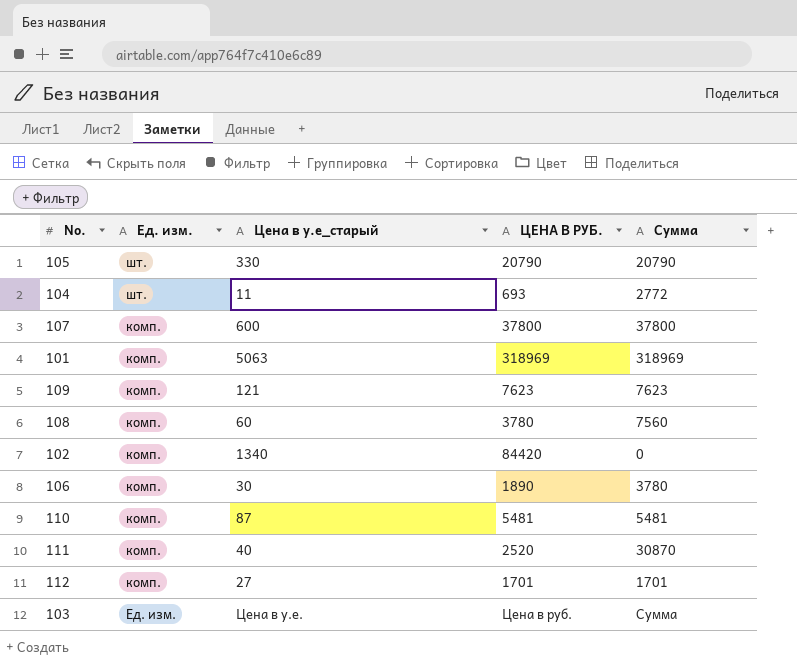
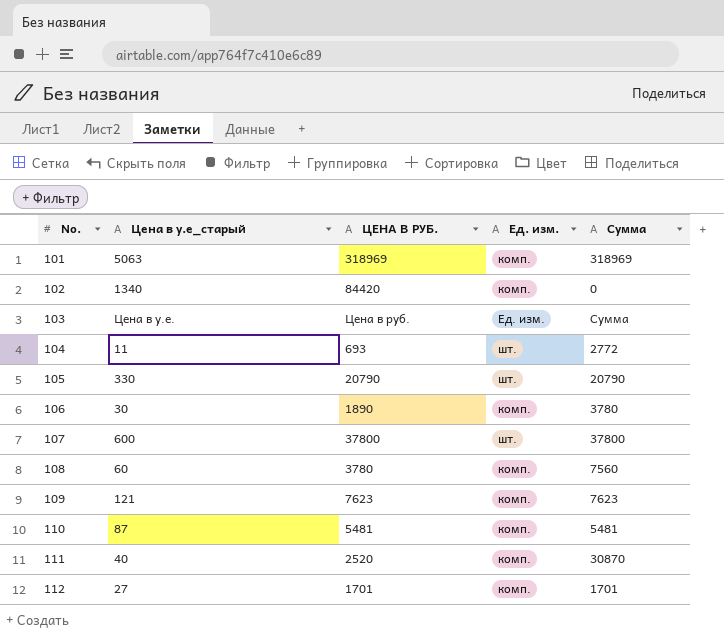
row order: Ед. изм. descending -> No. ascending
column Ед. изм. | position: 2 -> 4
107 | Ед. изм.: комп. -> шт.

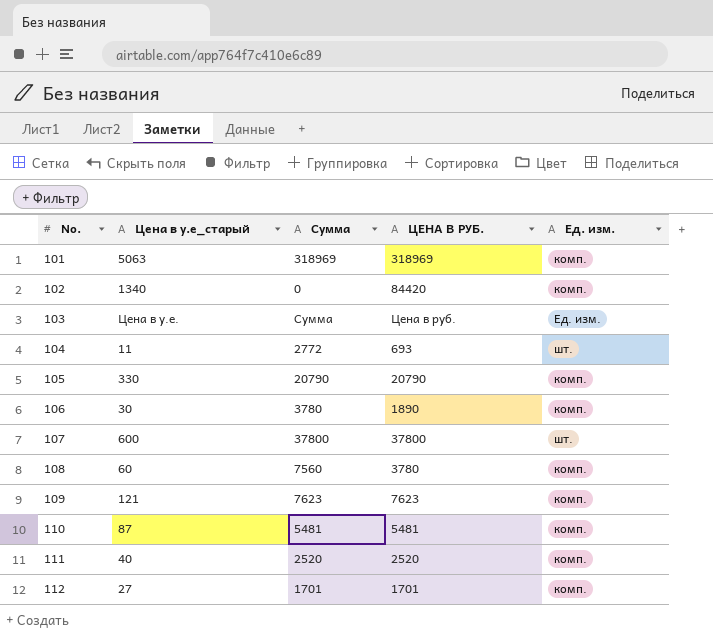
column Сумма | position: 5 -> 3
105 | Ед. изм.: шт. -> комп.
111 | Сумма: 30870 -> 2520

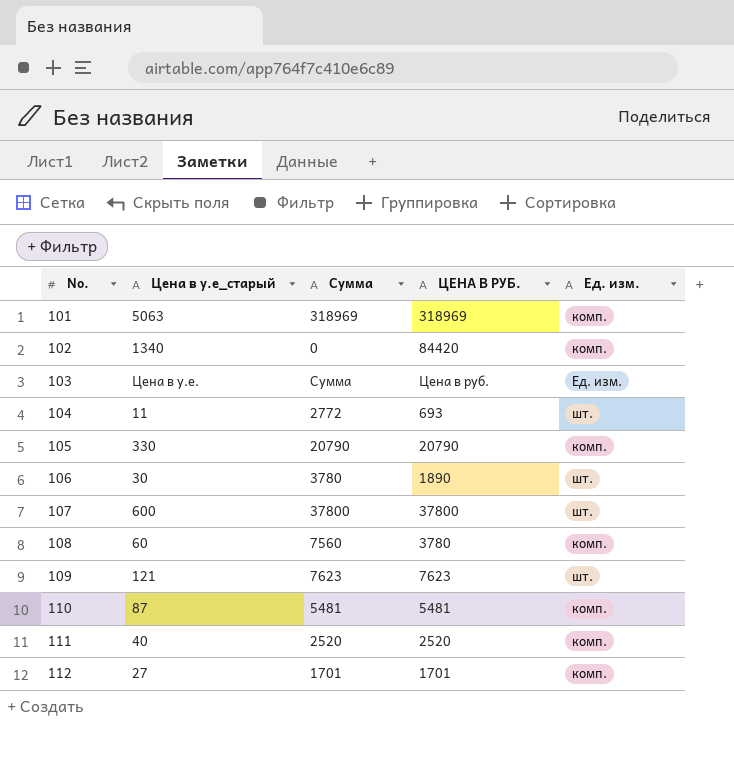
106 | Ед. изм.: комп. -> шт.
109 | Ед. изм.: комп. -> шт.

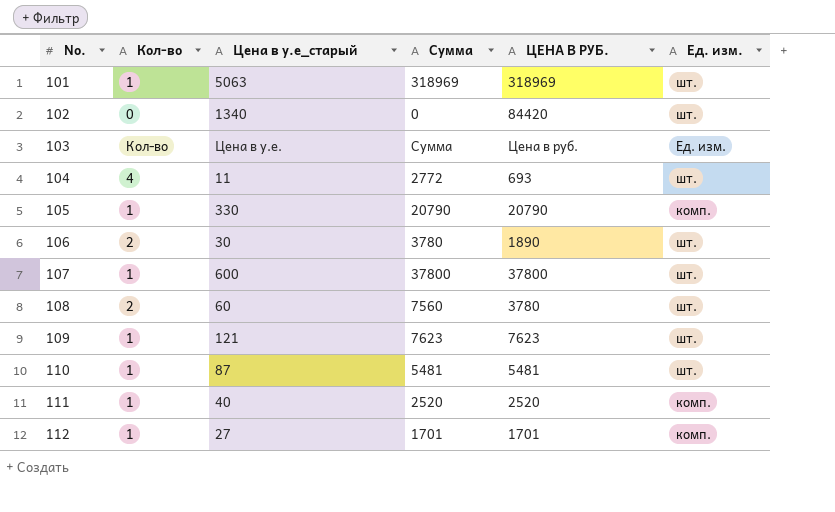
column Кол-во | position: none -> 2
101 | Ед. изм.: комп. -> шт.
102 | Ед. изм.: комп. -> шт.
108 | Ед. изм.: комп. -> шт.
110 | Ед. изм.: комп. -> шт.

